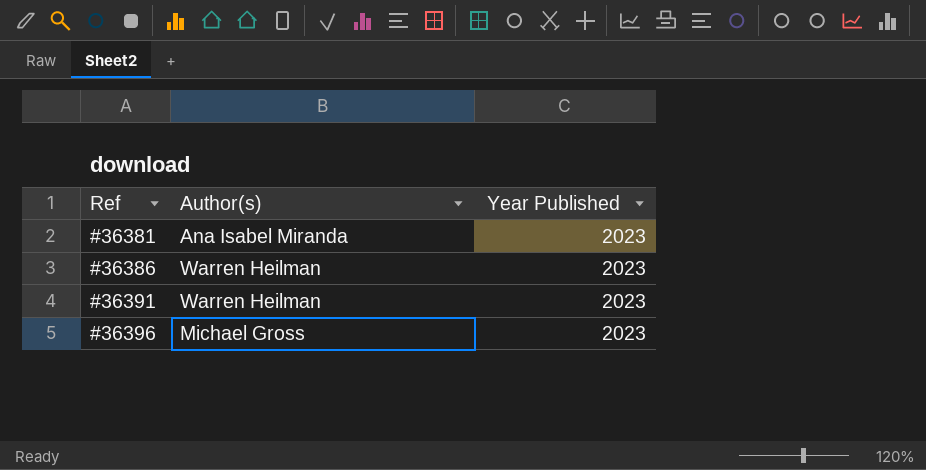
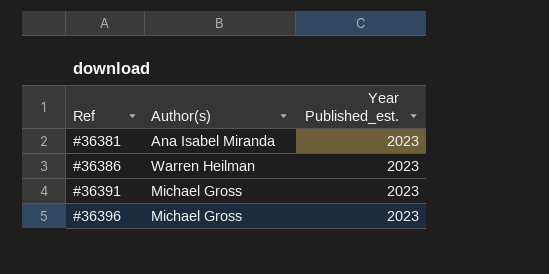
column name: Year Published -> Year Published_est.
#36391 | Author(s): Warren Heilman -> Michael Gross

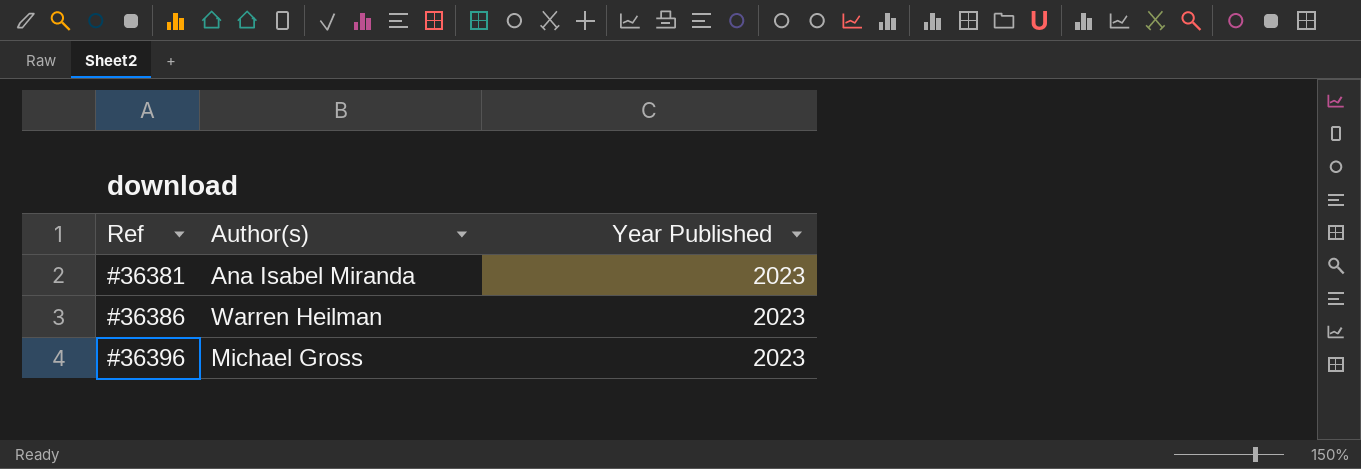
column name: Year Published_est. -> Year Published
row #36391: Michael Gross | 2023 -> none

